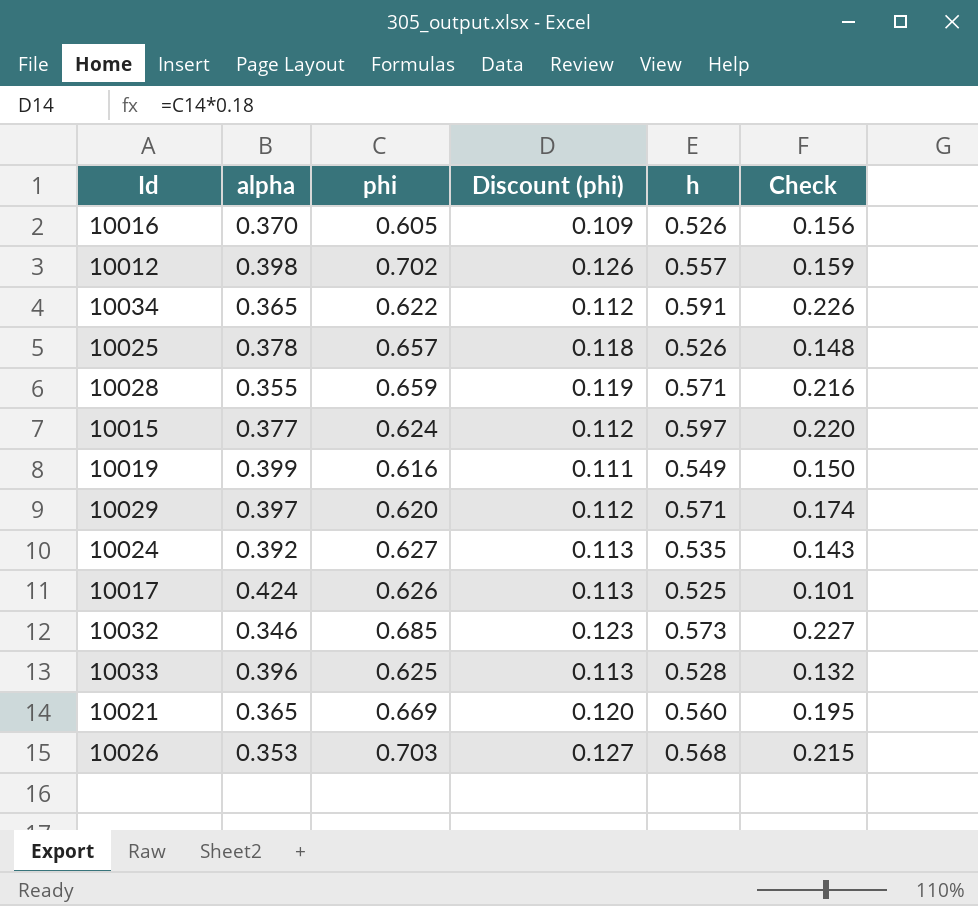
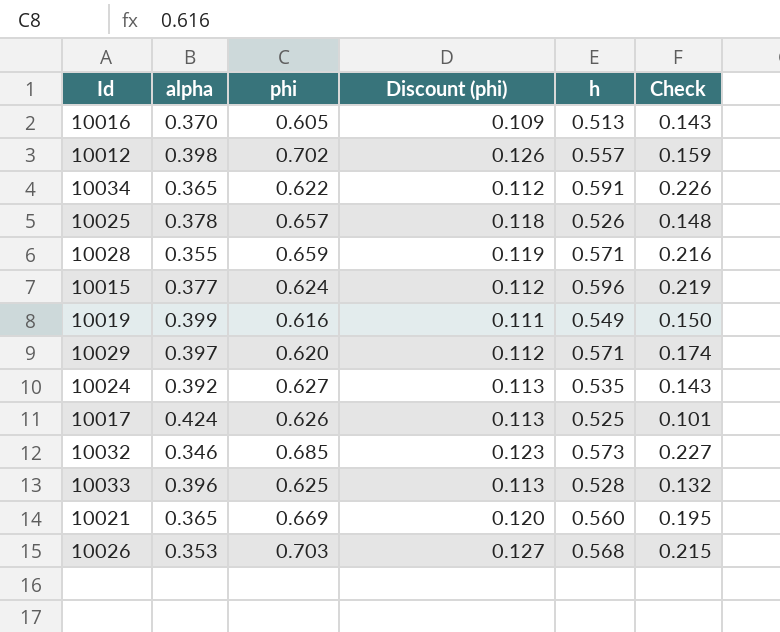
10016 | h: 0.526 -> 0.513
10016 | Check: 0.156 -> 0.143
10015 | h: 0.597 -> 0.596
10015 | Check: 0.220 -> 0.219

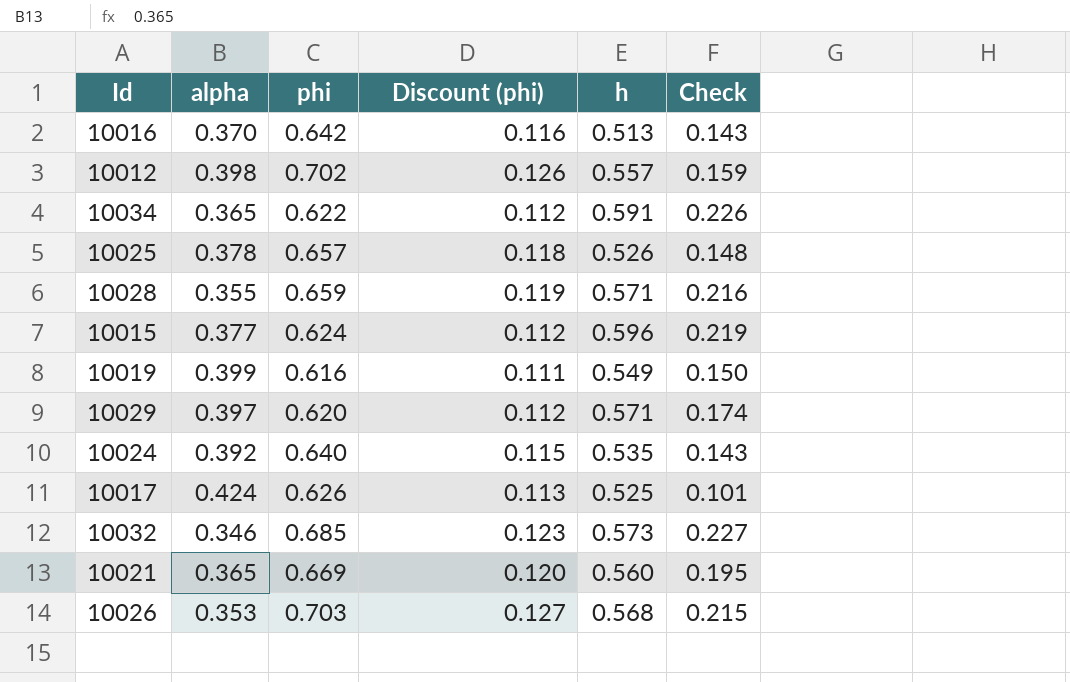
row 10033: 0.396 | 0.625 | 0.113 | 0.528 | 0.132 -> none
10016 | phi: 0.605 -> 0.642
10016 | Discount (phi): 0.109 -> 0.116
10024 | phi: 0.627 -> 0.640
10024 | Discount (phi): 0.113 -> 0.115

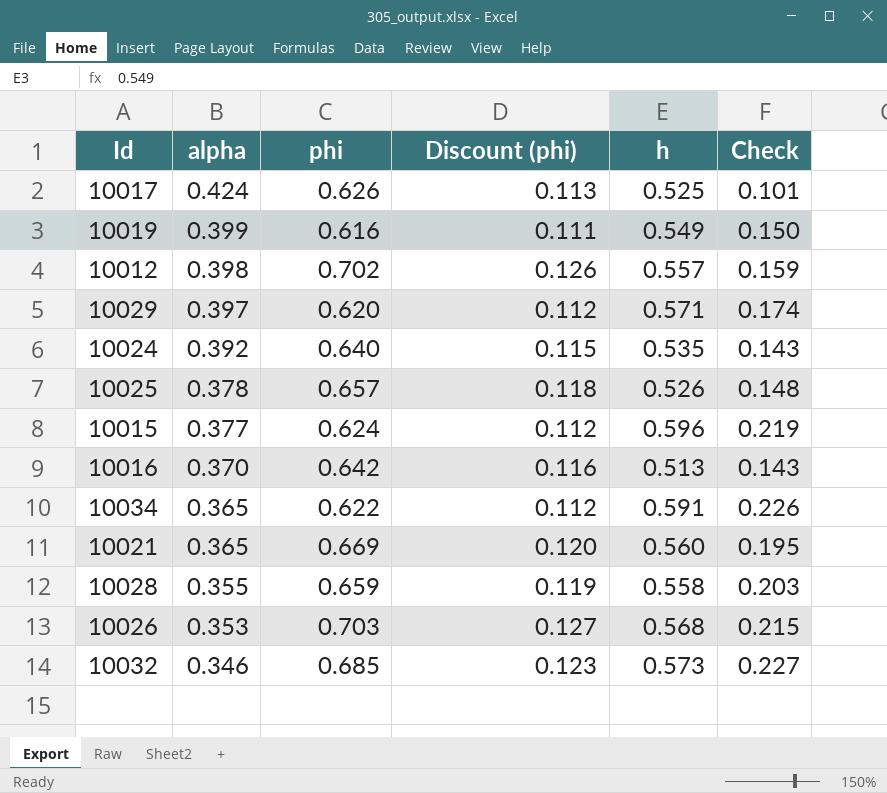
row order: none -> alpha descending
10028 | h: 0.571 -> 0.558
10028 | Check: 0.216 -> 0.203

